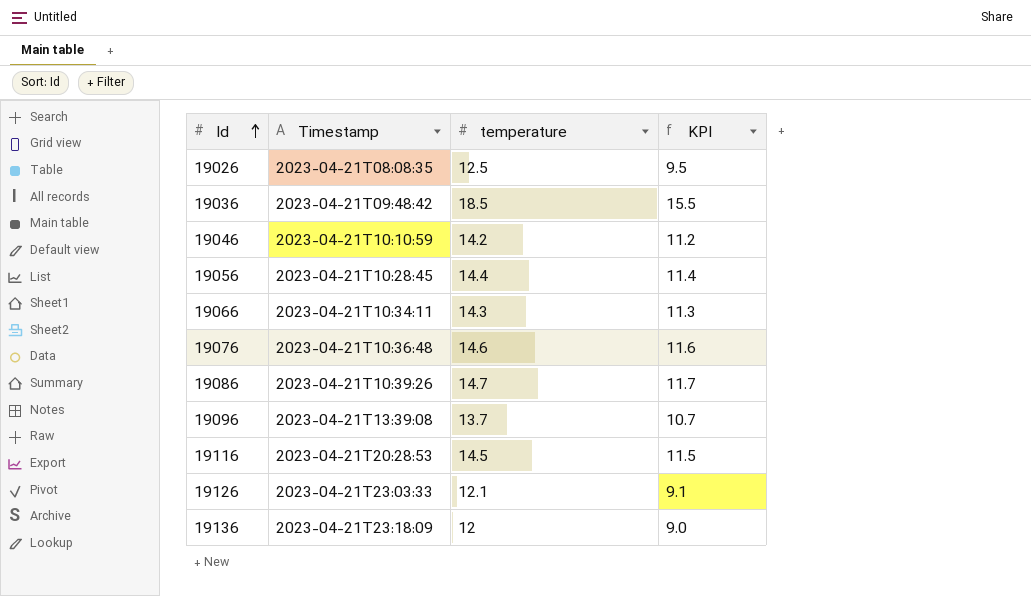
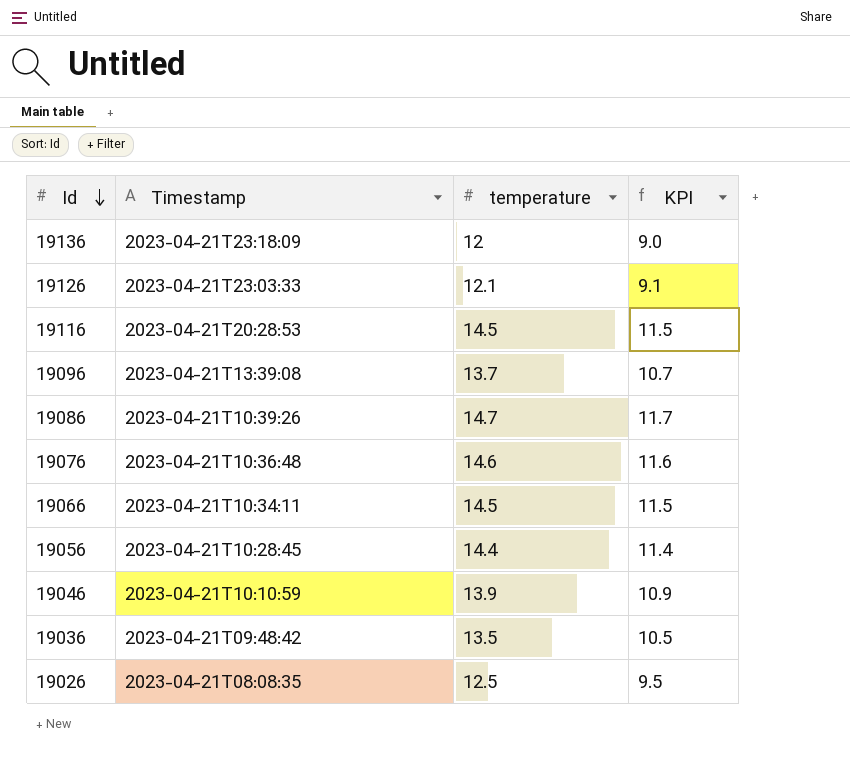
row order: Id ascending -> Id descending
19066 | temperature: 14.3 -> 14.5
19066 | KPI: 11.3 -> 11.5
19046 | temperature: 14.2 -> 13.9
19046 | KPI: 11.2 -> 10.9
19036 | temperature: 18.5 -> 13.5
19036 | KPI: 15.5 -> 10.5

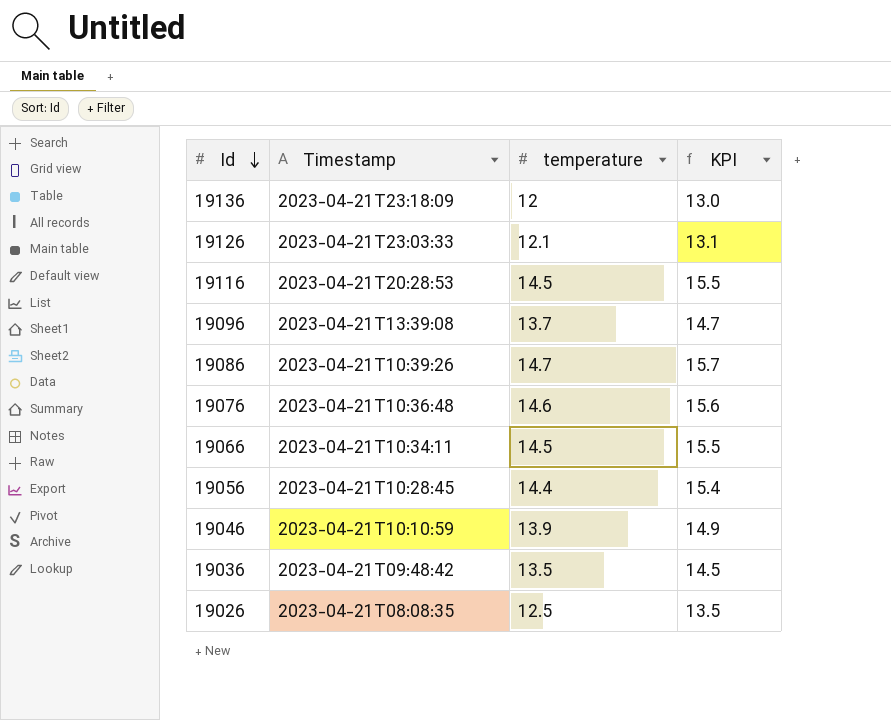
column KPI | formula: [temperature] - 3 -> [temperature] + 1

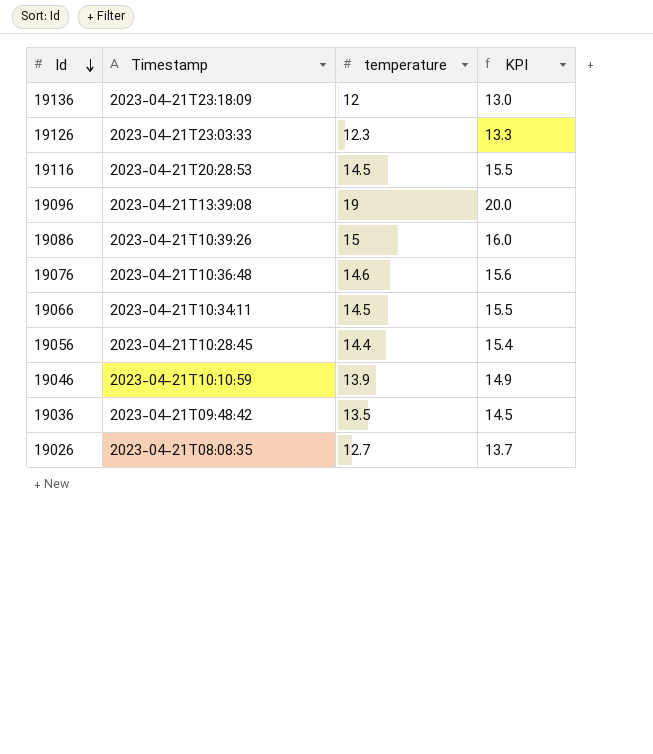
19126 | temperature: 12.1 -> 12.3
19126 | KPI: 13.1 -> 13.3
19096 | temperature: 13.7 -> 19
19096 | KPI: 14.7 -> 20.0
19086 | temperature: 14.7 -> 15
19086 | KPI: 15.7 -> 16.0
19026 | temperature: 12.5 -> 12.7
19026 | KPI: 13.5 -> 13.7

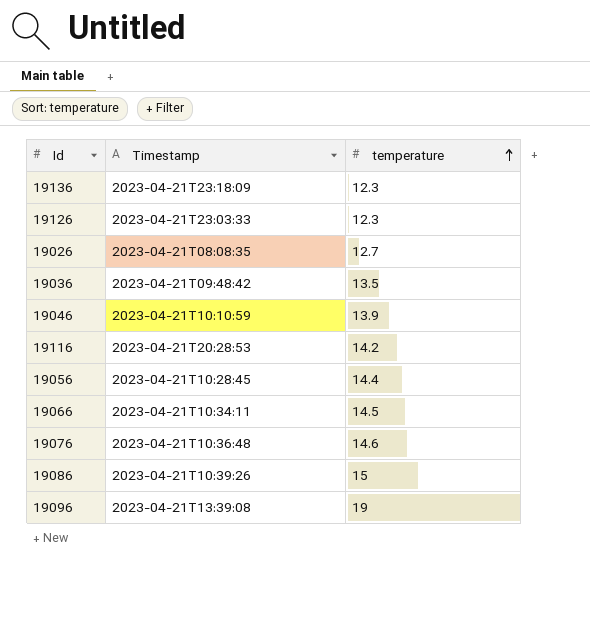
row order: Id descending -> temperature ascending
column KPI | formula: [temperature] + 1 -> none
19136 | temperature: 12 -> 12.3
19116 | temperature: 14.5 -> 14.2

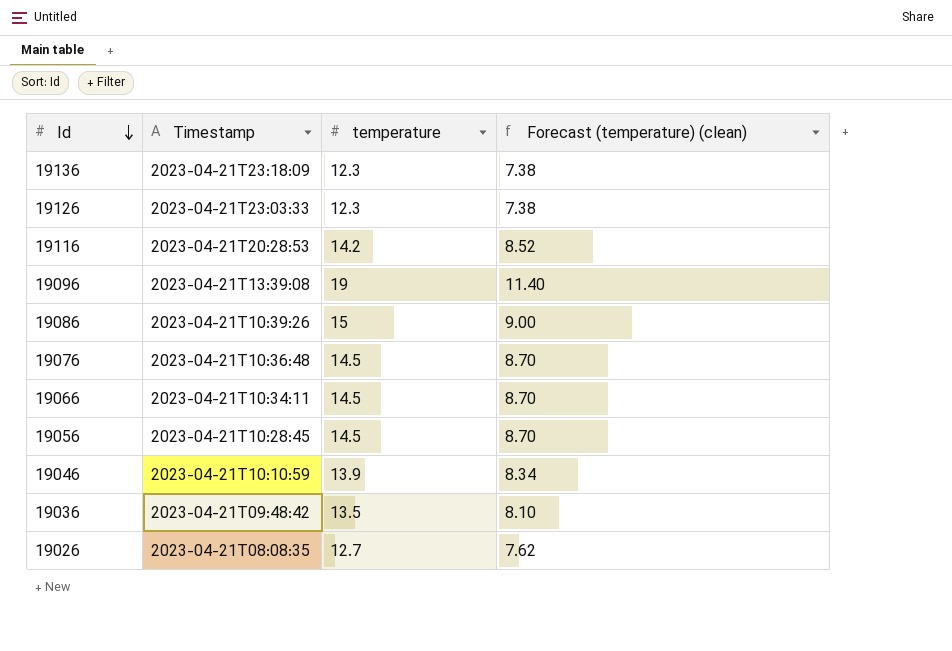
row order: temperature ascending -> Id descending
column Forecast (temperature) (clean) | formula: none -> [temperature] * 0.6
19076 | temperature: 14.6 -> 14.5
19056 | temperature: 14.4 -> 14.5

